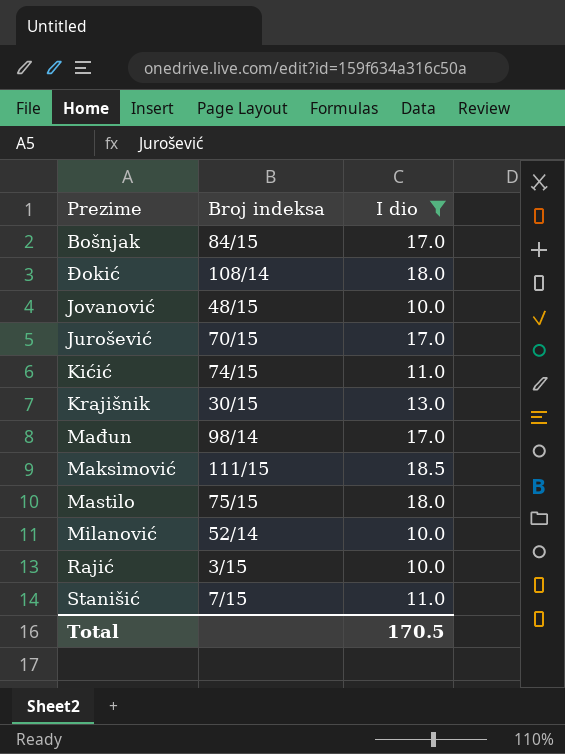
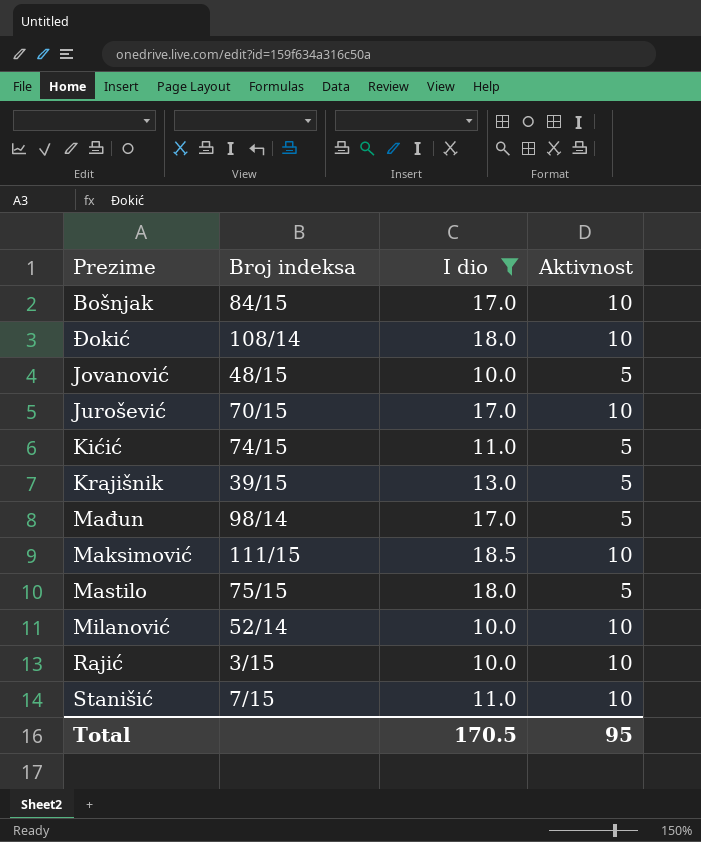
column Aktivnost | position: none -> 4
Krajišnik | Broj indeksa: 30/15 -> 39/15

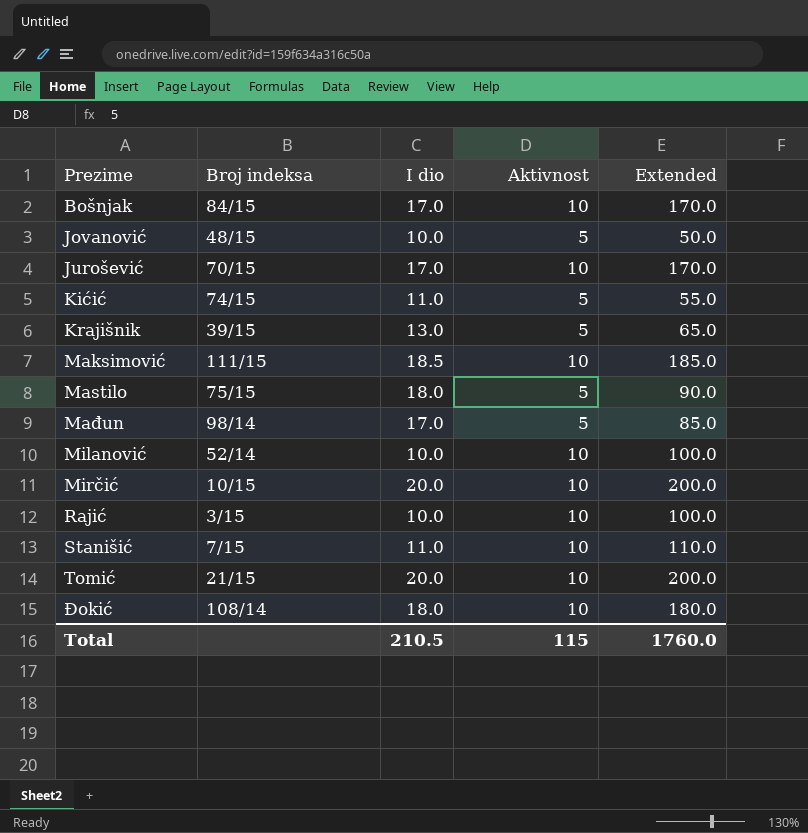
filter: I dio != 20.0 -> none
row order: none -> Prezime ascending
column Extended | formula: none -> [I dio] * [Aktivnost]
Total | I dio: 170.5 -> 210.5
Total | Aktivnost: 95 -> 115

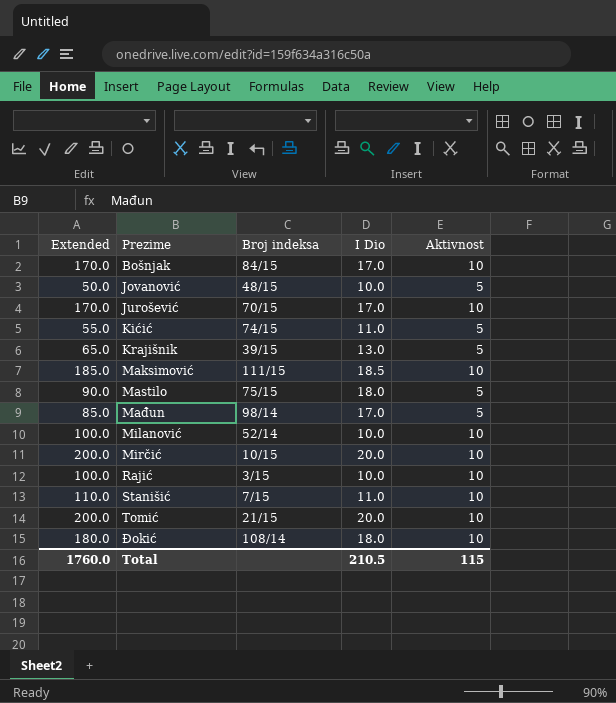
column Extended | position: 5 -> 1
column name: I dio -> I Dio

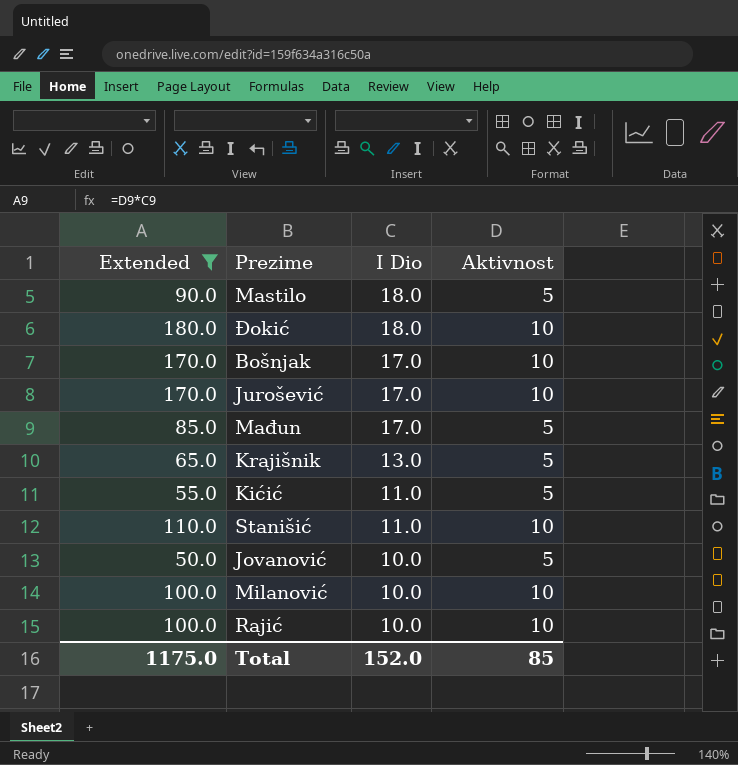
filter: none -> Extended <= 180.0
row order: Prezime ascending -> I Dio descending
column Broj indeksa | position: 3 -> none
Total | Extended: 1760.0 -> 1175.0
Total | I Dio: 210.5 -> 152.0
Total | Aktivnost: 115 -> 85

